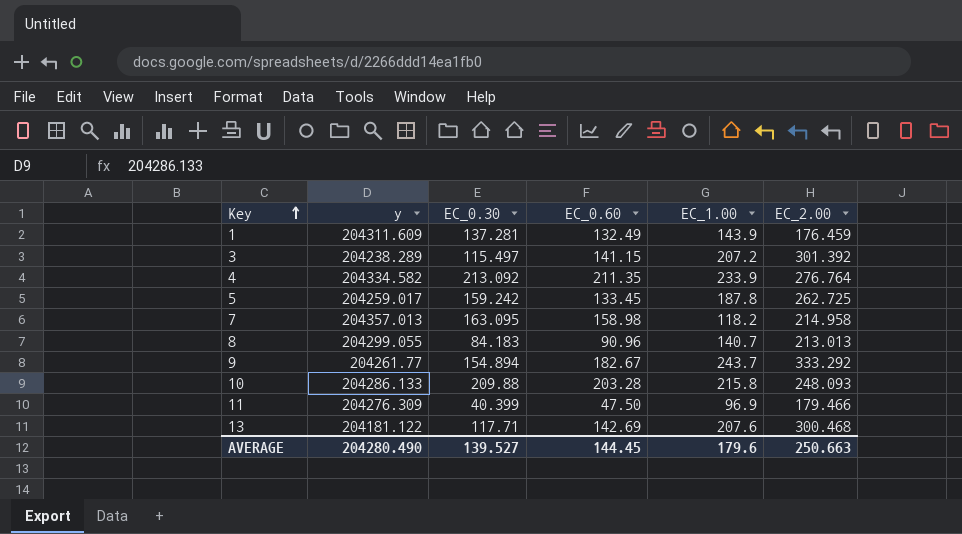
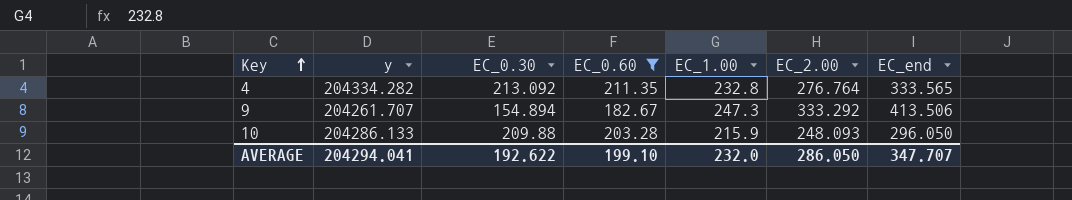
filter: none -> EC_0.60 >= 182.67
column EC_end | position: none -> 7
4 | y: 204334.582 -> 204334.282
4 | EC_1.00: 233.9 -> 232.8
9 | y: 204261.77 -> 204261.707
9 | EC_1.00: 243.7 -> 247.3
10 | EC_1.00: 215.8 -> 215.9
AVERAGE | y: 204280.490 -> 204294.041
AVERAGE | EC_0.30: 139.527 -> 192.622
AVERAGE | EC_0.60: 144.45 -> 199.10
AVERAGE | EC_1.00: 179.6 -> 232.0
AVERAGE | EC_2.00: 250.663 -> 286.050

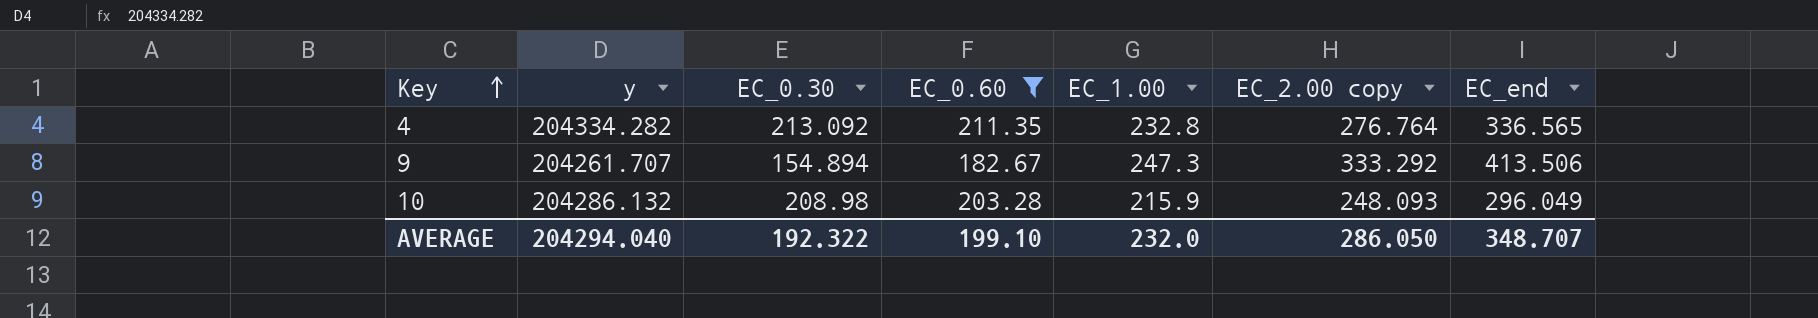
column name: EC_2.00 -> EC_2.00 copy
4 | EC_end: 333.565 -> 336.565
10 | y: 204286.133 -> 204286.132
10 | EC_0.30: 209.88 -> 208.98
10 | EC_end: 296.050 -> 296.049
AVERAGE | y: 204294.041 -> 204294.040
AVERAGE | EC_0.30: 192.622 -> 192.322
AVERAGE | EC_end: 347.707 -> 348.707

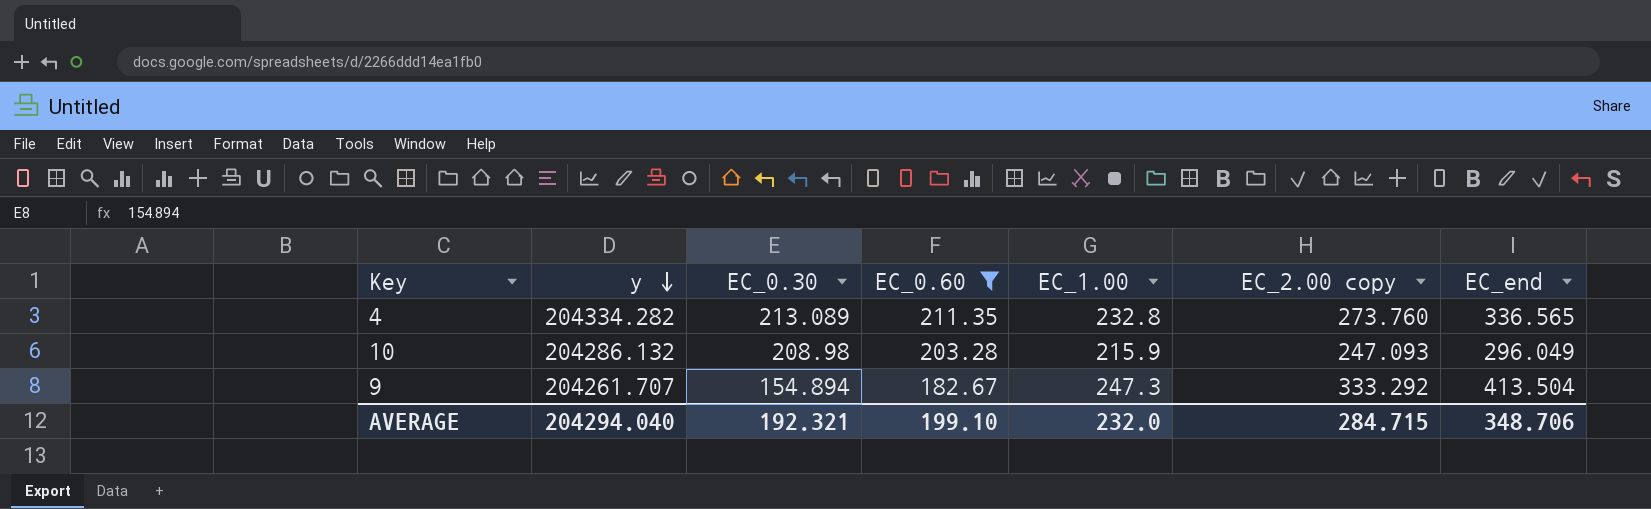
row order: Key ascending -> y descending
4 | EC_0.30: 213.092 -> 213.089
4 | EC_2.00 copy: 276.764 -> 273.760
10 | EC_2.00 copy: 248.093 -> 247.093
9 | EC_end: 413.506 -> 413.504
AVERAGE | EC_0.30: 192.322 -> 192.321
AVERAGE | EC_2.00 copy: 286.050 -> 284.715
AVERAGE | EC_end: 348.707 -> 348.706

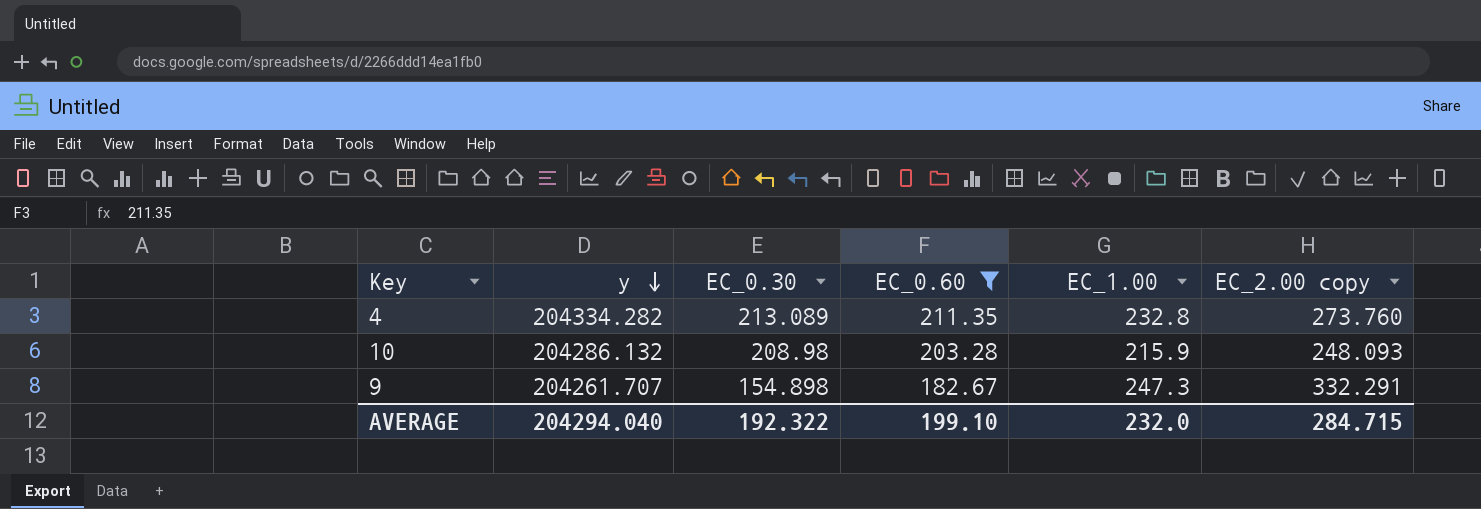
column EC_end | position: 7 -> none
10 | EC_2.00 copy: 247.093 -> 248.093
9 | EC_0.30: 154.894 -> 154.898
9 | EC_2.00 copy: 333.292 -> 332.291
AVERAGE | EC_0.30: 192.321 -> 192.322

